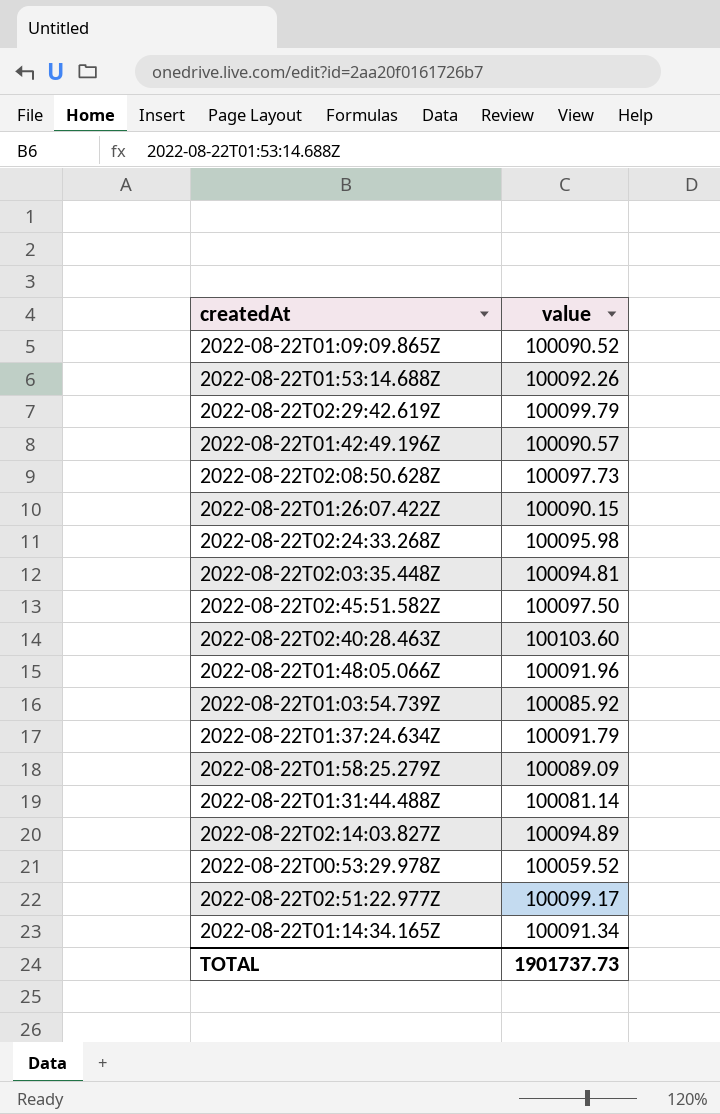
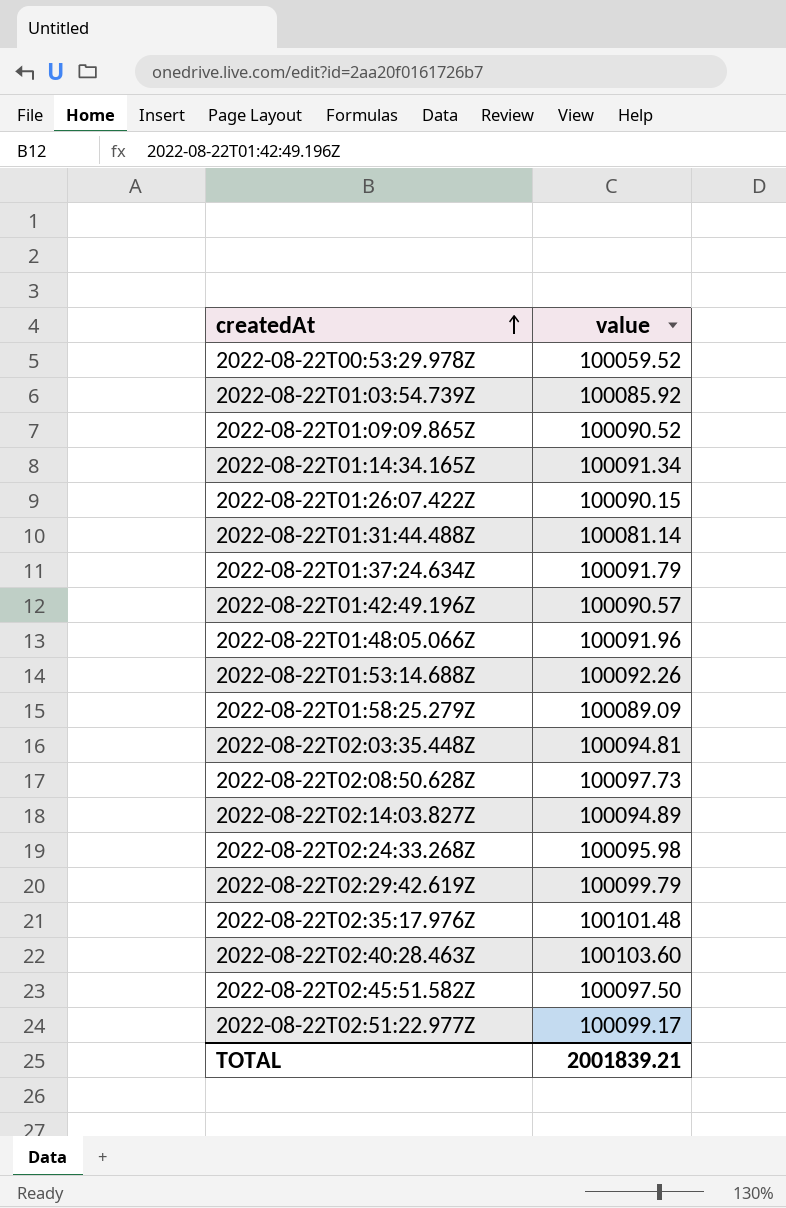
row order: none -> createdAt ascending
row 2022-08-22T02:35:17.976Z: none -> 100101.48
TOTAL | value: 1901737.73 -> 2001839.21

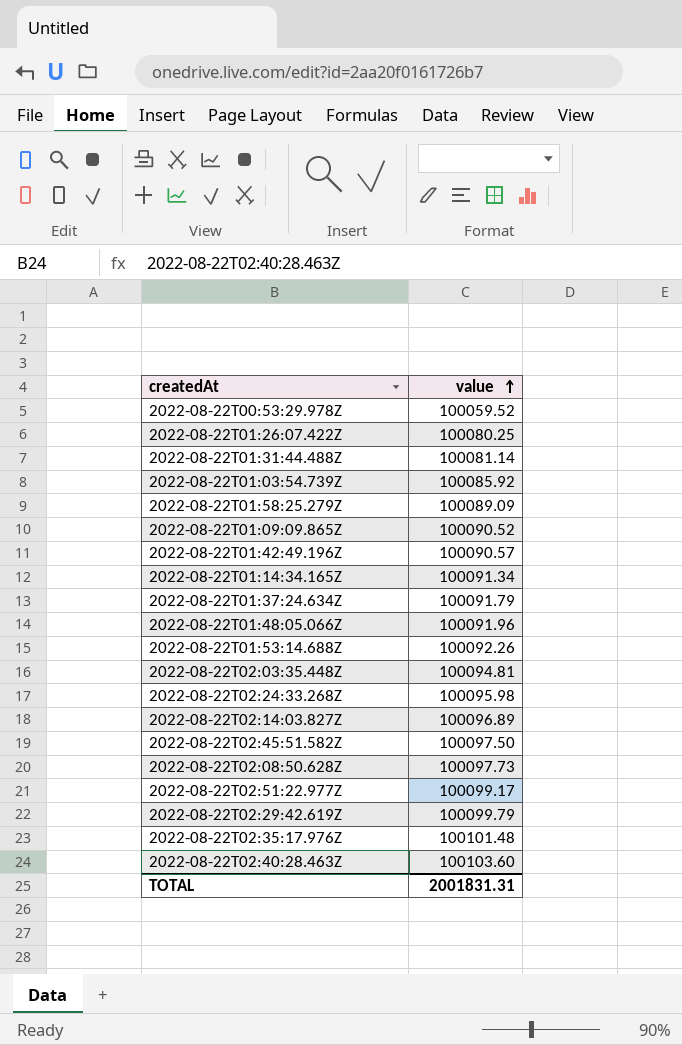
row order: createdAt ascending -> value ascending
2022-08-22T01:26:07.422Z | value: 100090.15 -> 100080.25
2022-08-22T02:14:03.827Z | value: 100094.89 -> 100096.89
TOTAL | value: 2001839.21 -> 2001831.31

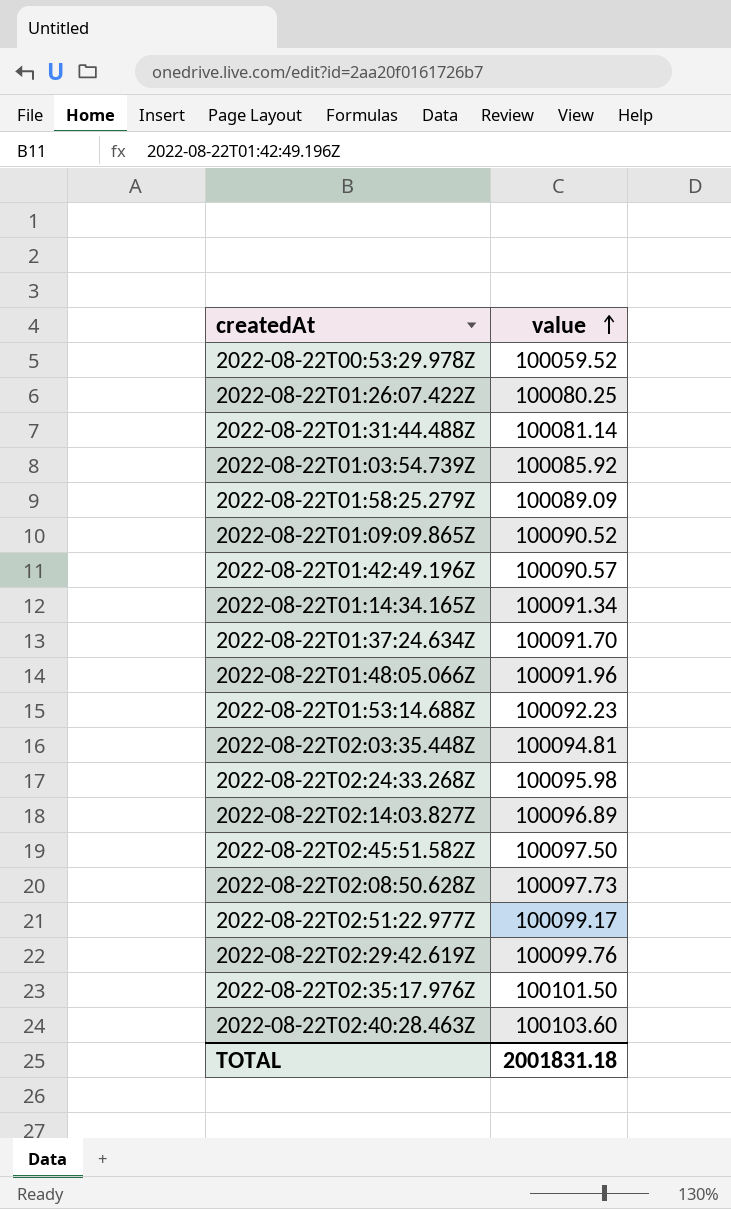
2022-08-22T01:37:24.634Z | value: 100091.79 -> 100091.70
2022-08-22T01:53:14.688Z | value: 100092.26 -> 100092.23
2022-08-22T02:29:42.619Z | value: 100099.79 -> 100099.76
2022-08-22T02:35:17.976Z | value: 100101.48 -> 100101.50
TOTAL | value: 2001831.31 -> 2001831.18

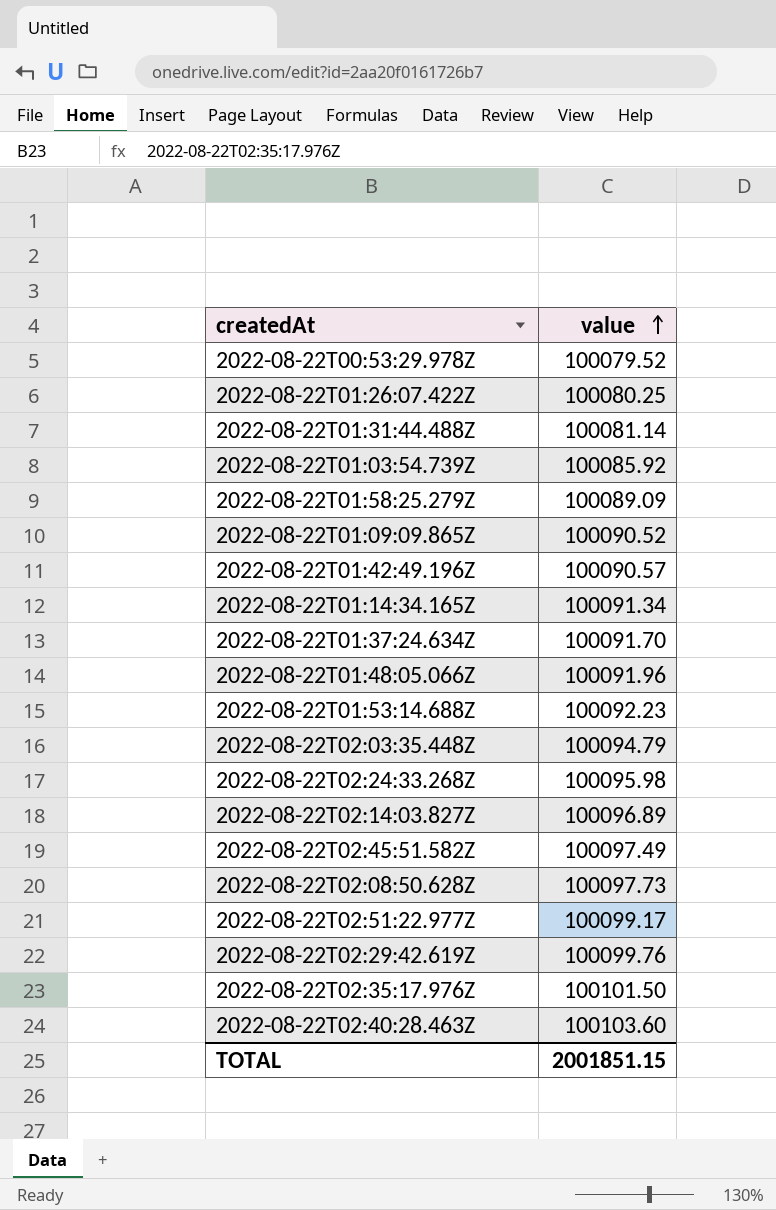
2022-08-22T00:53:29.978Z | value: 100059.52 -> 100079.52
2022-08-22T02:03:35.448Z | value: 100094.81 -> 100094.79
2022-08-22T02:45:51.582Z | value: 100097.50 -> 100097.49
TOTAL | value: 2001831.18 -> 2001851.15

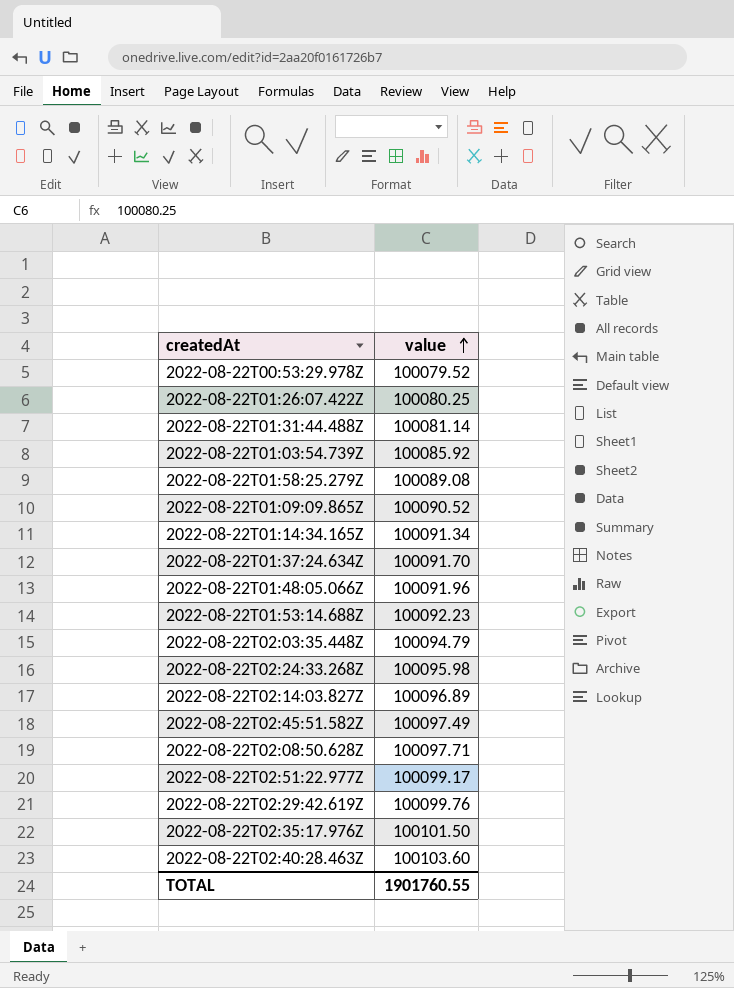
row 2022-08-22T01:42:49.196Z: 100090.57 -> none
2022-08-22T01:58:25.279Z | value: 100089.09 -> 100089.08
2022-08-22T02:08:50.628Z | value: 100097.73 -> 100097.71
TOTAL | value: 2001851.15 -> 1901760.55

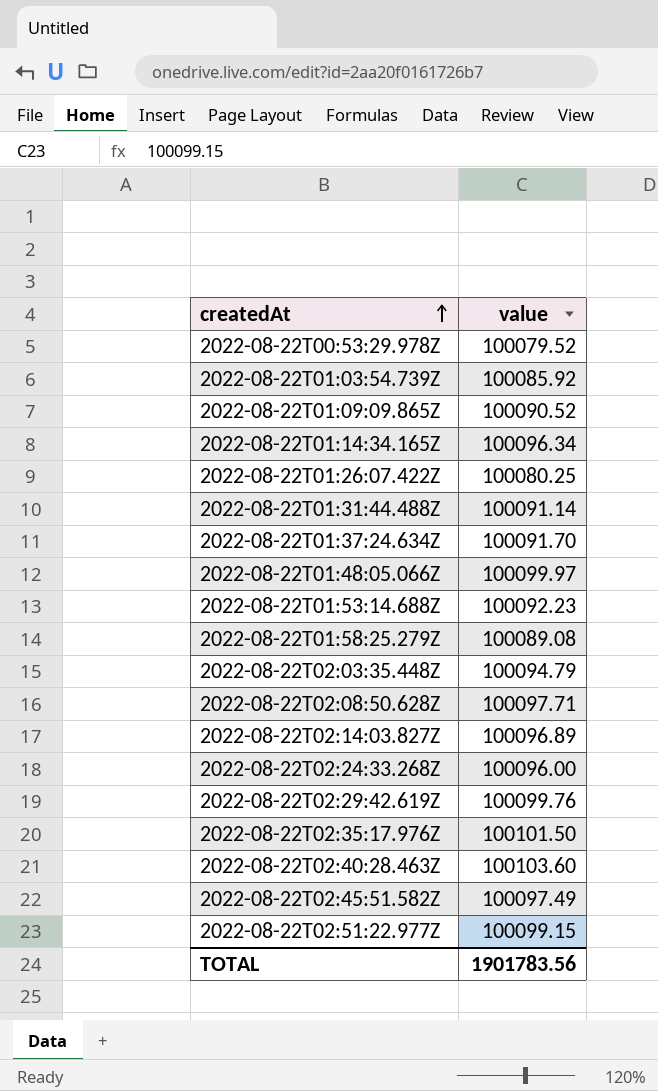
row order: value ascending -> createdAt ascending
2022-08-22T01:14:34.165Z | value: 100091.34 -> 100096.34
2022-08-22T01:31:44.488Z | value: 100081.14 -> 100091.14
2022-08-22T01:48:05.066Z | value: 100091.96 -> 100099.97
2022-08-22T02:24:33.268Z | value: 100095.98 -> 100096.00
2022-08-22T02:51:22.977Z | value: 100099.17 -> 100099.15
TOTAL | value: 1901760.55 -> 1901783.56

